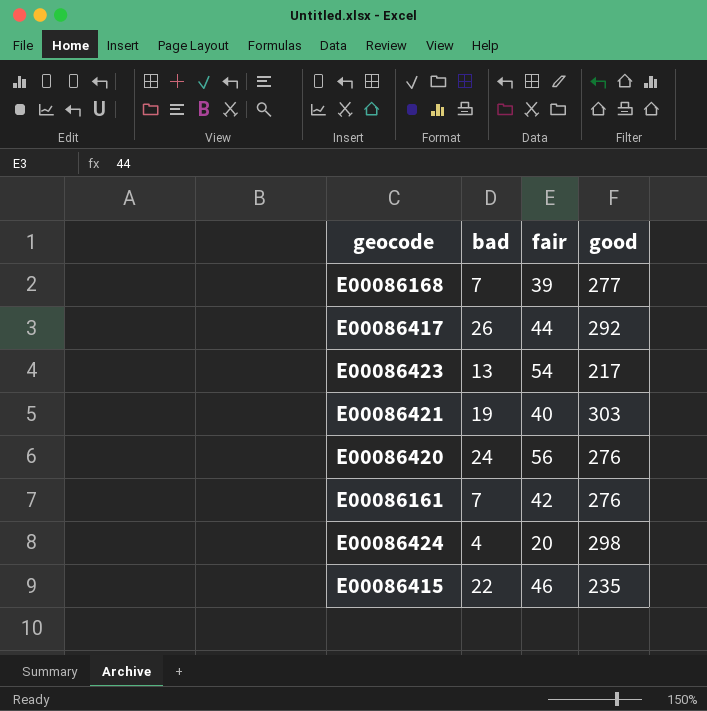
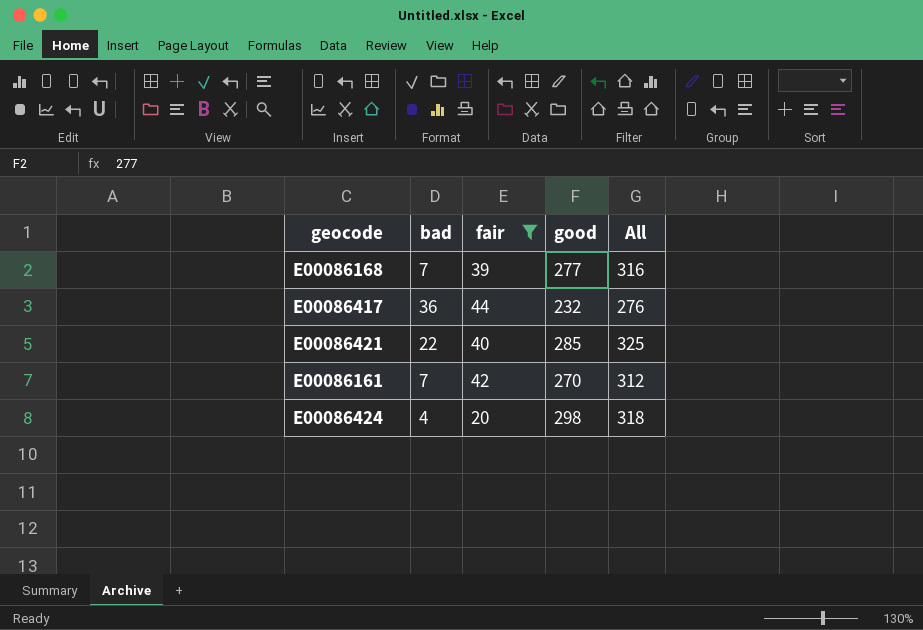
filter: none -> fair <= 44
column All | formula: none -> [fair] + [good]
E00086417 | bad: 26 -> 36
E00086417 | good: 292 -> 232
E00086421 | bad: 19 -> 22
E00086421 | good: 303 -> 285
E00086161 | good: 276 -> 270

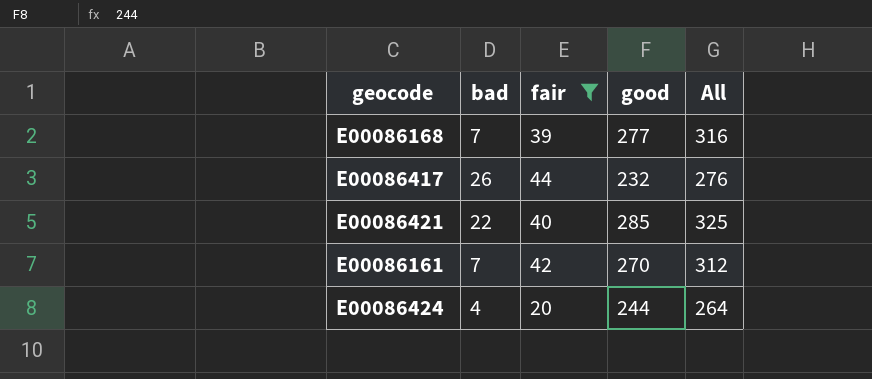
E00086417 | bad: 36 -> 26
E00086424 | good: 298 -> 244
E00086424 | All: 318 -> 264

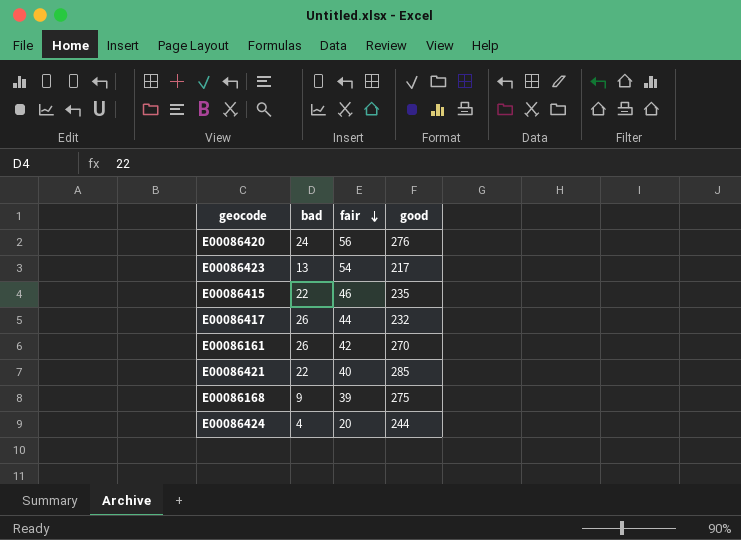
filter: fair <= 44 -> none
row order: none -> fair descending
column All | formula: [fair] + [good] -> none
E00086161 | bad: 7 -> 26
E00086168 | bad: 7 -> 9
E00086168 | good: 277 -> 275

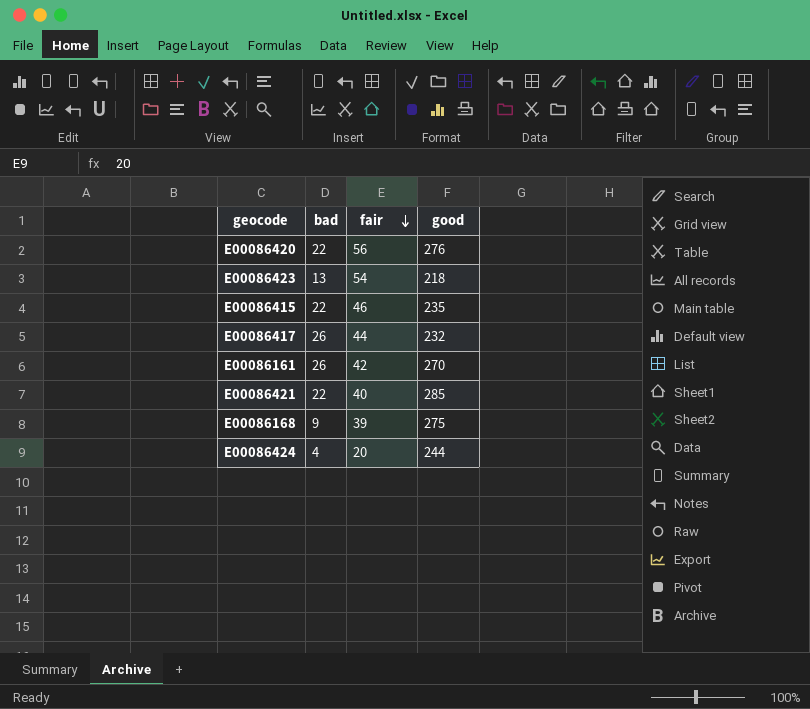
E00086420 | bad: 24 -> 22
E00086423 | good: 217 -> 218

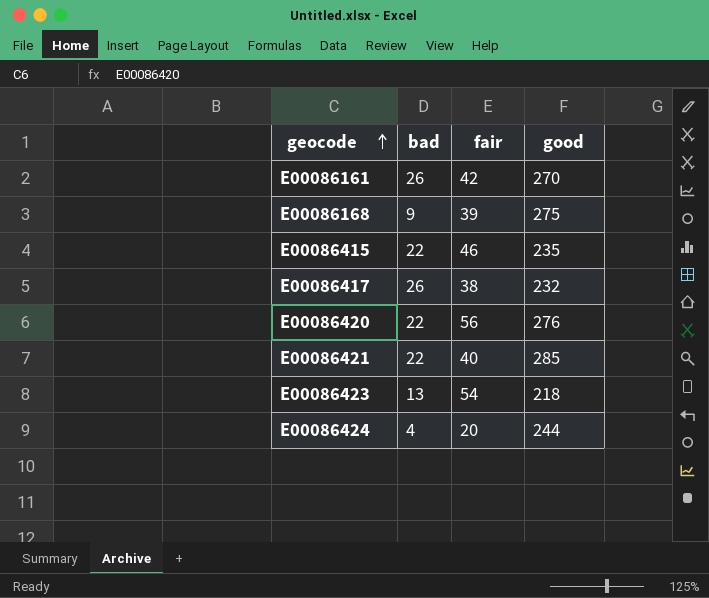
row order: fair descending -> geocode ascending
E00086417 | fair: 44 -> 38

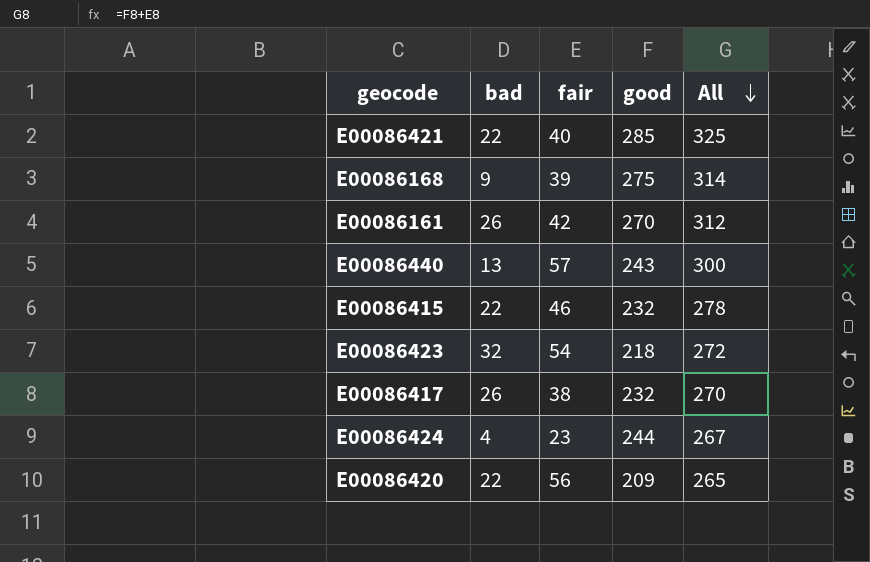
row order: geocode ascending -> All descending
column All | formula: none -> [fair] + [good]
row E00086440: none -> 13 | 57 | 243 | 300
E00086415 | good: 235 -> 232
E00086423 | bad: 13 -> 32
E00086424 | fair: 20 -> 23
E00086420 | good: 276 -> 209

